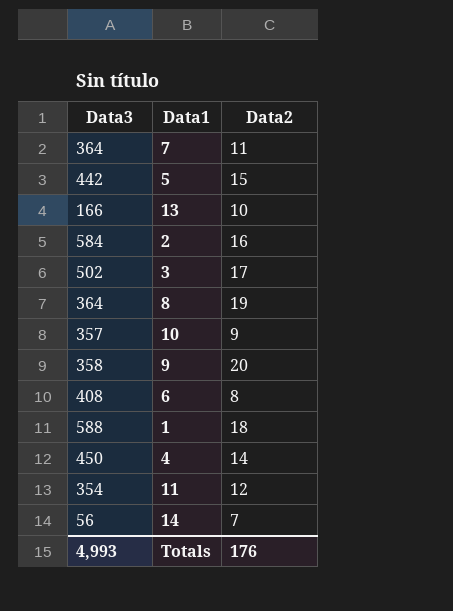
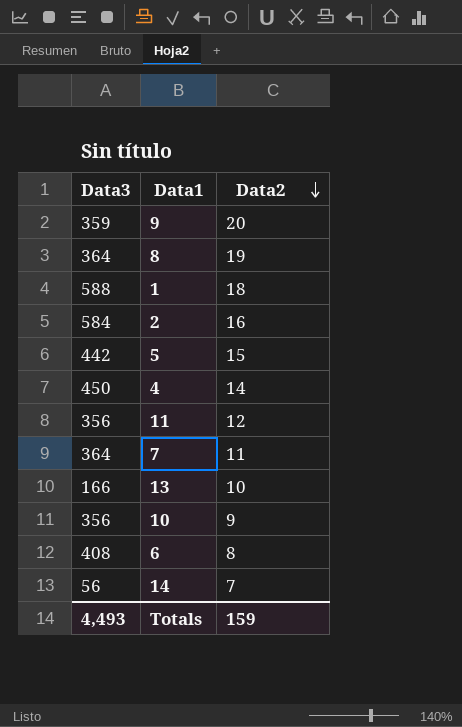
row order: none -> Data2 descending
row 3: 502 | 17 -> none
9 | Data3: 358 -> 359
11 | Data3: 354 -> 356
10 | Data3: 357 -> 356
Totals | Data3: 4,993 -> 4,493
Totals | Data2: 176 -> 159

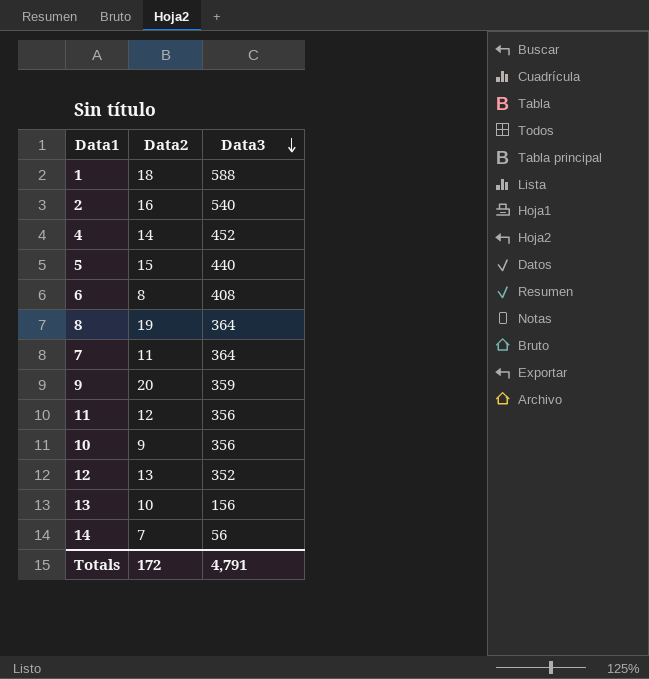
row order: Data2 descending -> Data3 descending
column Data3 | position: 1 -> 3
2 | Data3: 584 -> 540
4 | Data3: 450 -> 452
5 | Data3: 442 -> 440
row 12: none -> 13 | 352
13 | Data3: 166 -> 156
Totals | Data2: 159 -> 172
Totals | Data3: 4,493 -> 4,791

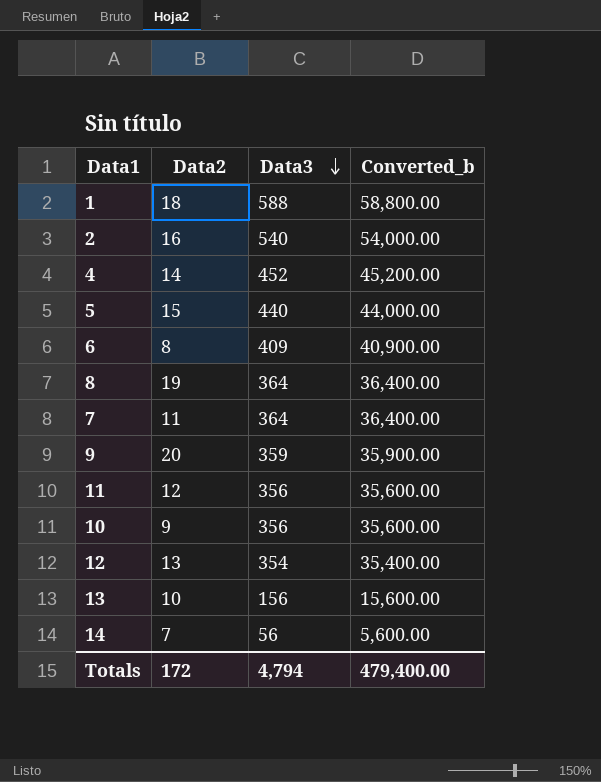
column Converted_b | formula: none -> [Data3] * 100
6 | Data3: 408 -> 409
12 | Data3: 352 -> 354
Totals | Data3: 4,791 -> 4,794

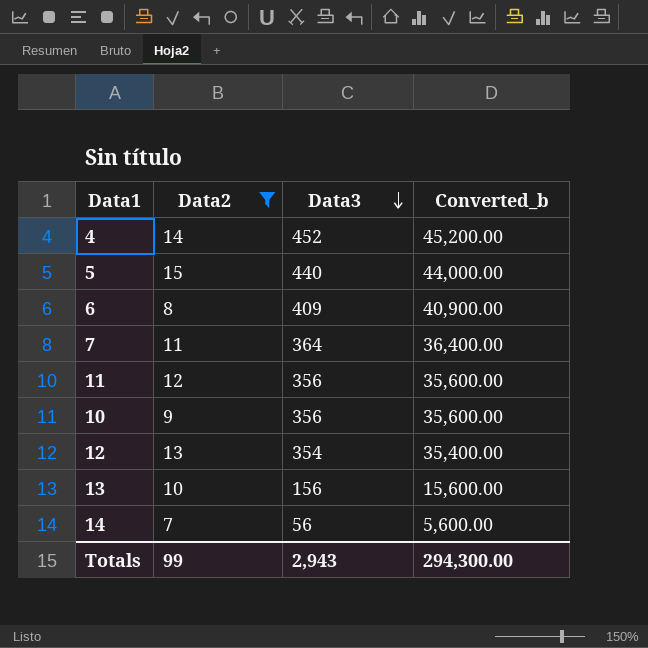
filter: none -> Data2 <= 15
Totals | Data2: 172 -> 99
Totals | Data3: 4,794 -> 2,943
Totals | Converted_b: 479,400.00 -> 294,300.00

